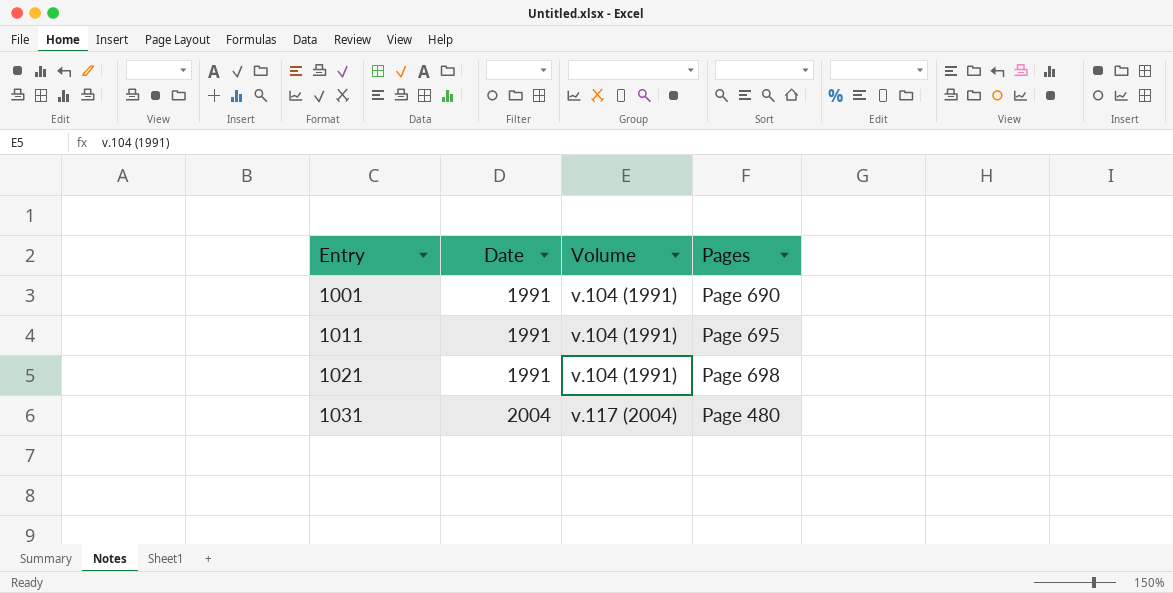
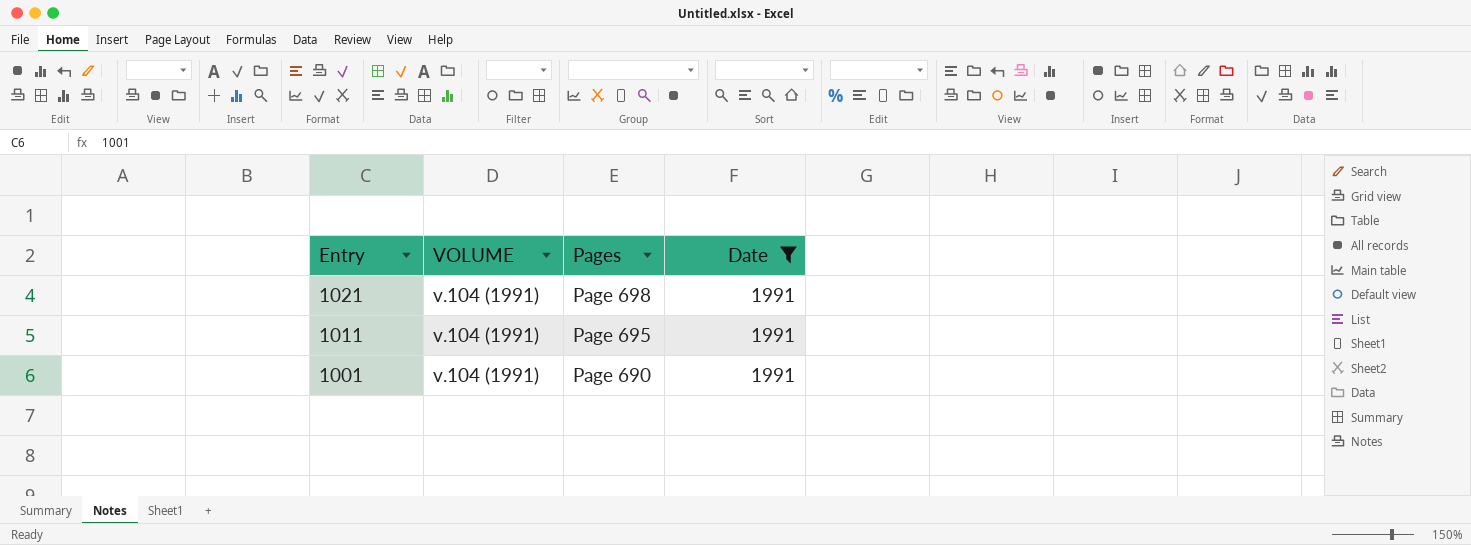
filter: none -> Date = 1991
row order: Entry ascending -> Entry descending
column name: Volume -> VOLUME
column Date | position: 2 -> 4

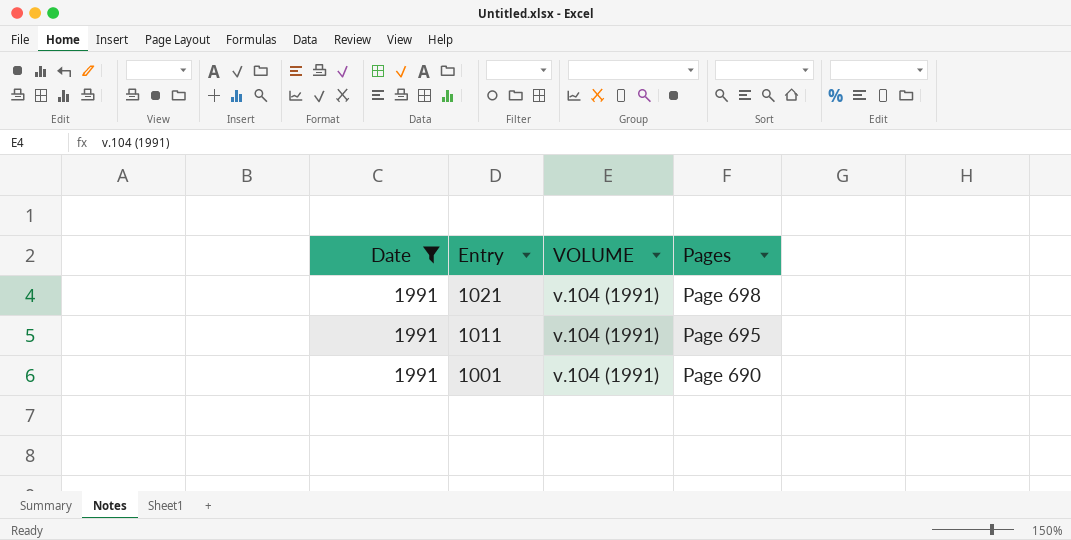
column Date | position: 4 -> 1

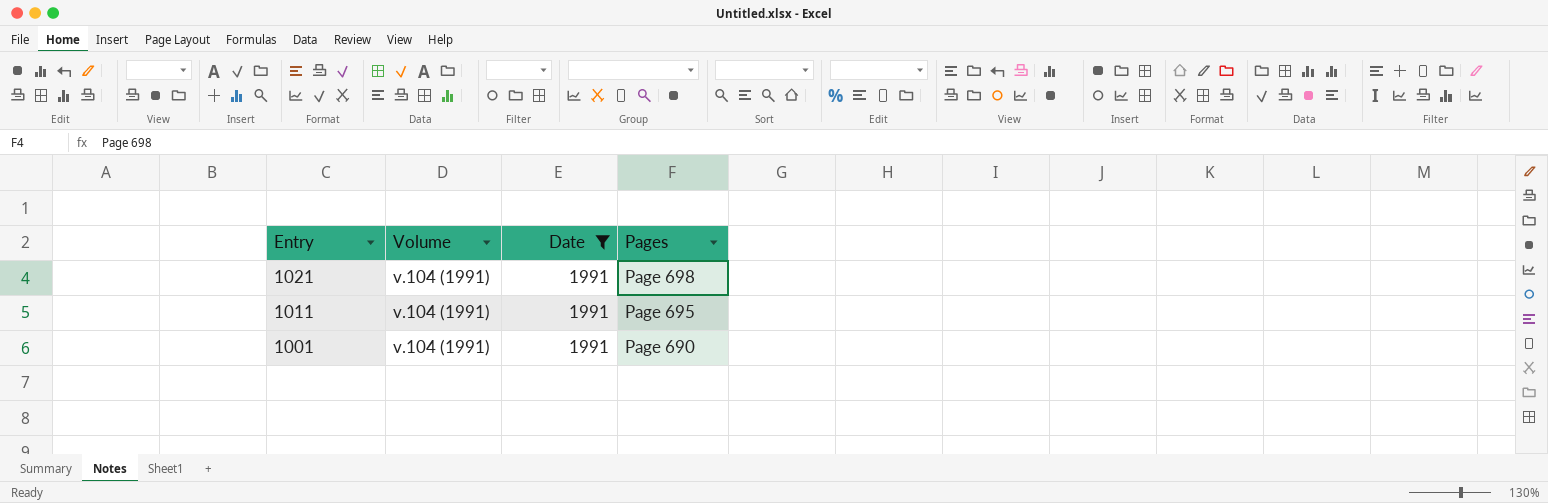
column name: VOLUME -> Volume
column Date | position: 1 -> 3

